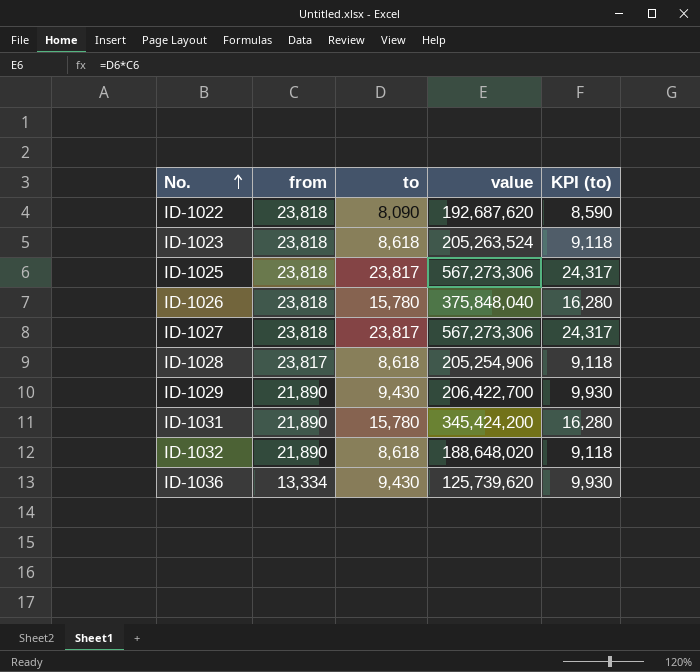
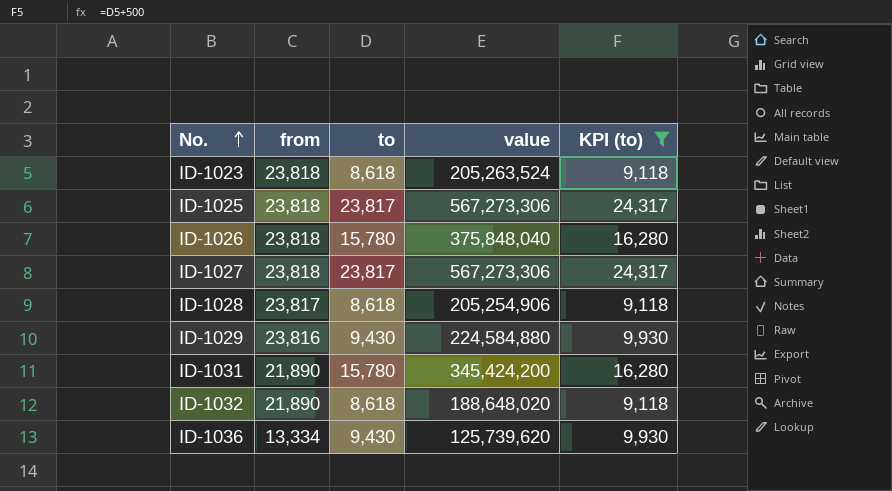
filter: none -> KPI (to) != 8,590
ID-1029 | from: 21,890 -> 23,816
ID-1029 | value: 206,422,700 -> 224,584,880

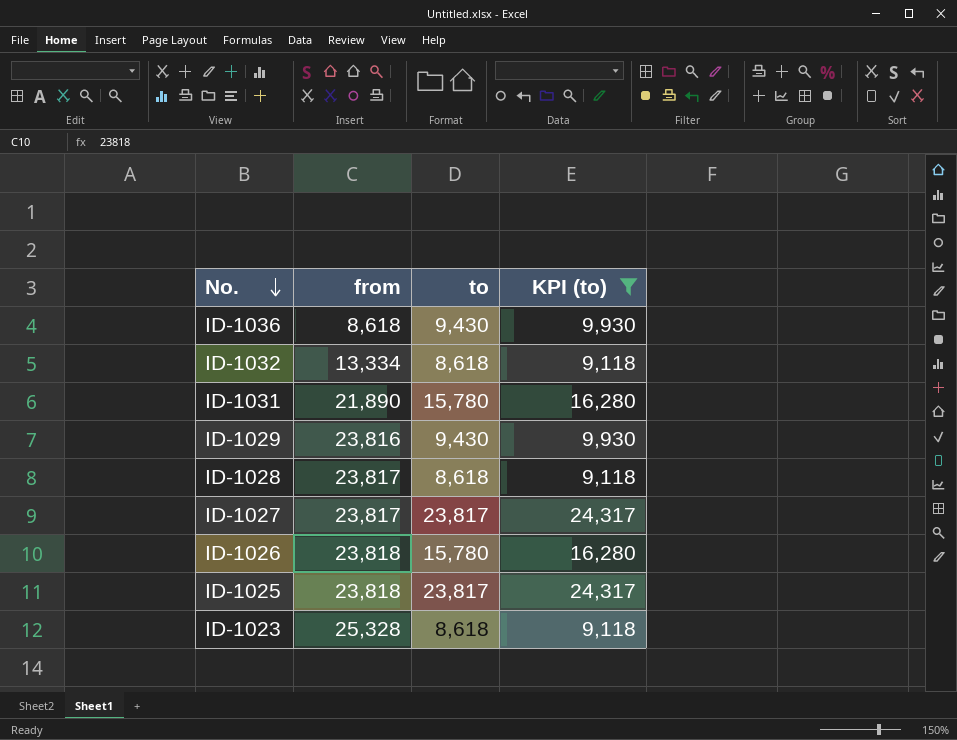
row order: No. ascending -> No. descending
column value | formula: [from] * [to] -> none
ID-1036 | from: 13,334 -> 8,618
ID-1032 | from: 21,890 -> 13,334
ID-1027 | from: 23,818 -> 23,817
ID-1023 | from: 23,818 -> 25,328

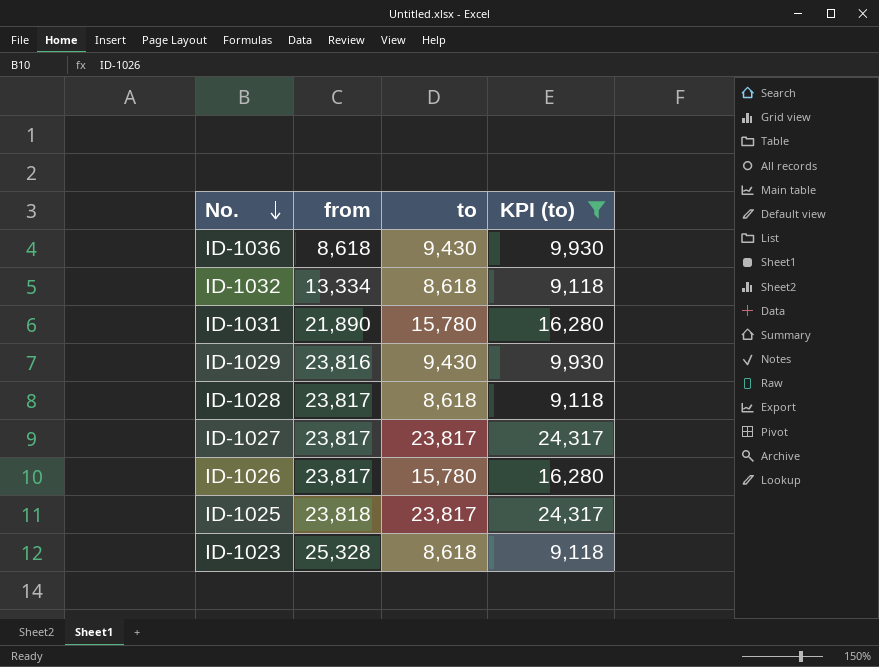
ID-1026 | from: 23,818 -> 23,817

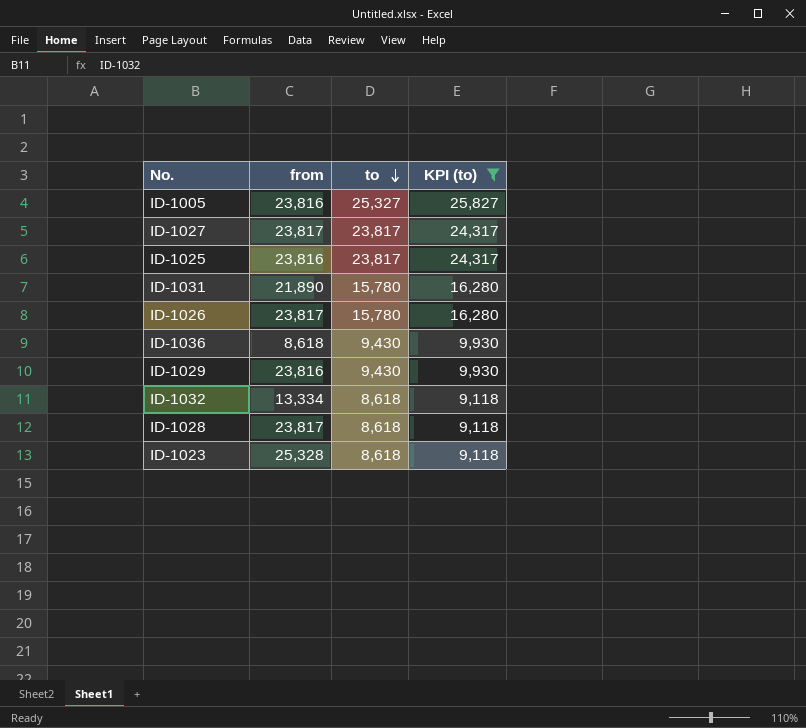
row order: No. descending -> to descending
row ID-1005: none -> 23,816 | 25,327 | 25,827
ID-1025 | from: 23,818 -> 23,816

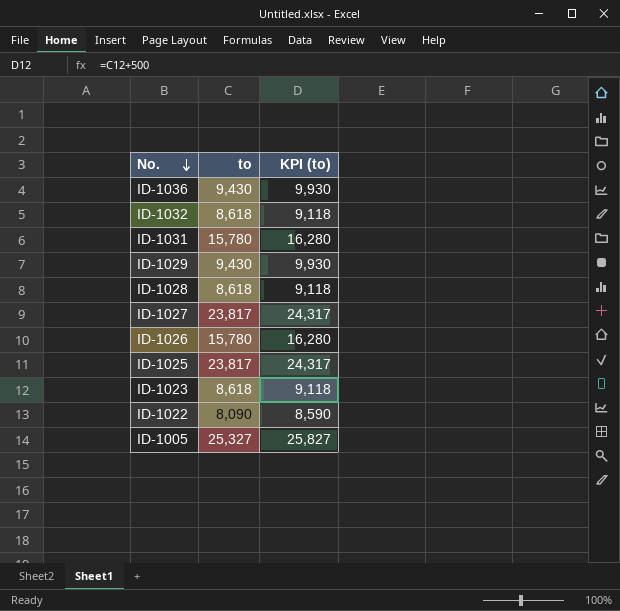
filter: KPI (to) != 8,590 -> none
row order: to descending -> No. descending
column from | position: 2 -> none

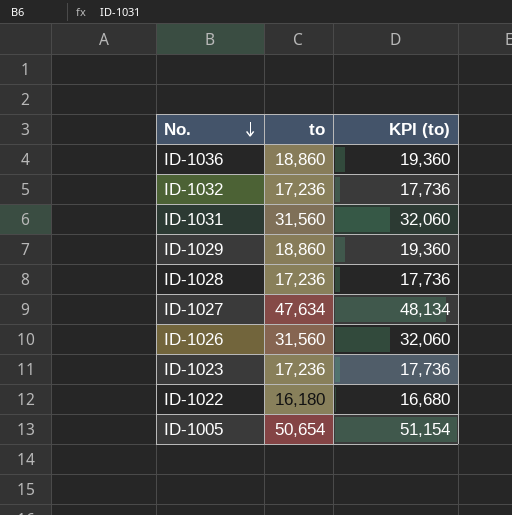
row ID-1025: 23,817 | 24,317 -> none
ID-1036 | to: 9,430 -> 18,860
ID-1036 | KPI (to): 9,930 -> 19,360
ID-1032 | to: 8,618 -> 17,236
ID-1032 | KPI (to): 9,118 -> 17,736
ID-1031 | to: 15,780 -> 31,560
ID-1031 | KPI (to): 16,280 -> 32,060
ID-1029 | to: 9,430 -> 18,860
ID-1029 | KPI (to): 9,930 -> 19,360
ID-1028 | to: 8,618 -> 17,236
ID-1028 | KPI (to): 9,118 -> 17,736
ID-1027 | to: 23,817 -> 47,634
ID-1027 | KPI (to): 24,317 -> 48,134
ID-1026 | to: 15,780 -> 31,560
ID-1026 | KPI (to): 16,280 -> 32,060
ID-1023 | to: 8,618 -> 17,236
ID-1023 | KPI (to): 9,118 -> 17,736
ID-1022 | to: 8,090 -> 16,180
ID-1022 | KPI (to): 8,590 -> 16,680
ID-1005 | to: 25,327 -> 50,654
ID-1005 | KPI (to): 25,827 -> 51,154

